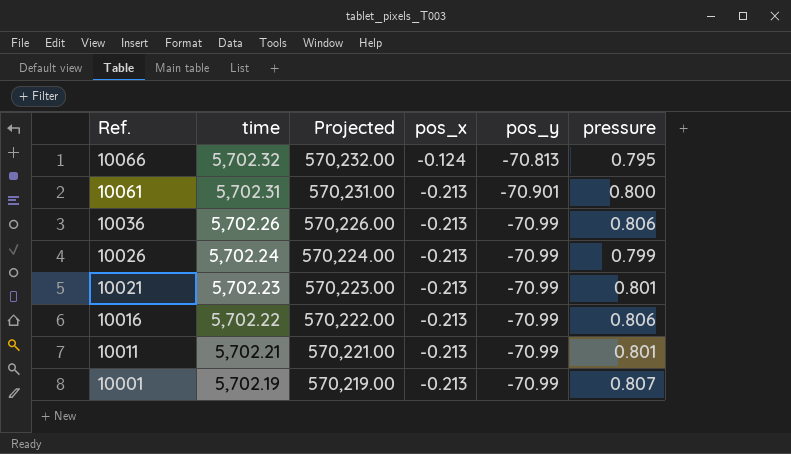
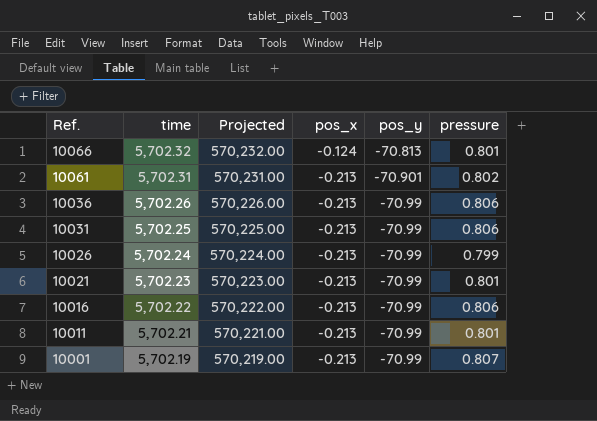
10066 | pressure: 0.795 -> 0.801
10061 | pressure: 0.800 -> 0.802
row 10031: none -> 5,702.25 | 570,225.00 | -0.213 | -70.99 | 0.806

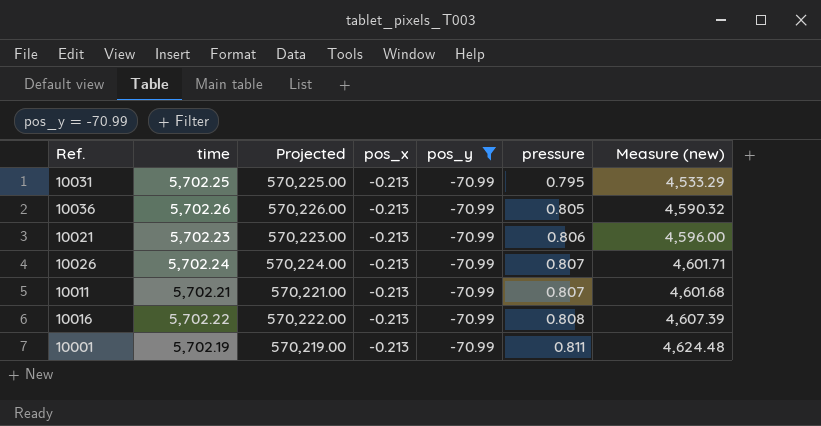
filter: none -> pos_y = -70.99
row order: Ref. descending -> pressure ascending
column Measure (new) | formula: none -> [time] * [pressure]
10031 | pressure: 0.806 -> 0.795
10036 | pressure: 0.806 -> 0.805
10021 | pressure: 0.801 -> 0.806
10026 | pressure: 0.799 -> 0.807
10011 | pressure: 0.801 -> 0.807
10016 | pressure: 0.806 -> 0.808
10001 | pressure: 0.807 -> 0.811

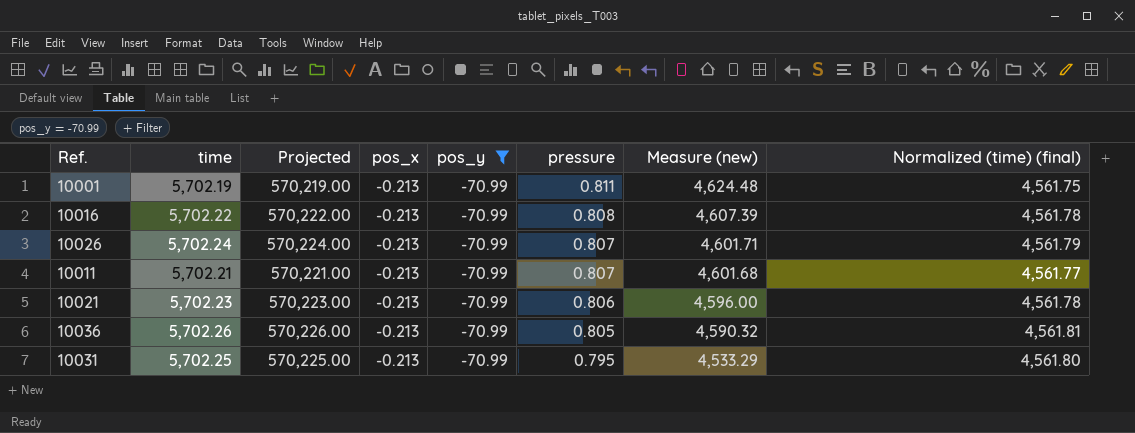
row order: pressure ascending -> pressure descending
column Normalized (time) (final) | formula: none -> [time] * 0.8

